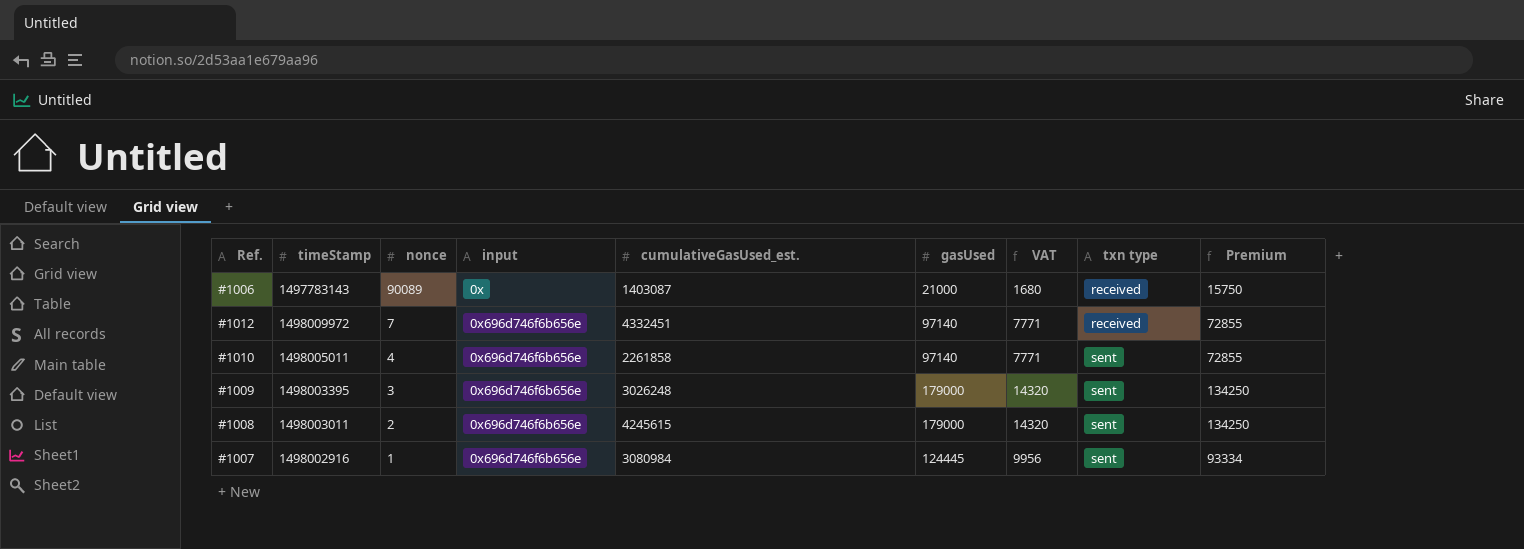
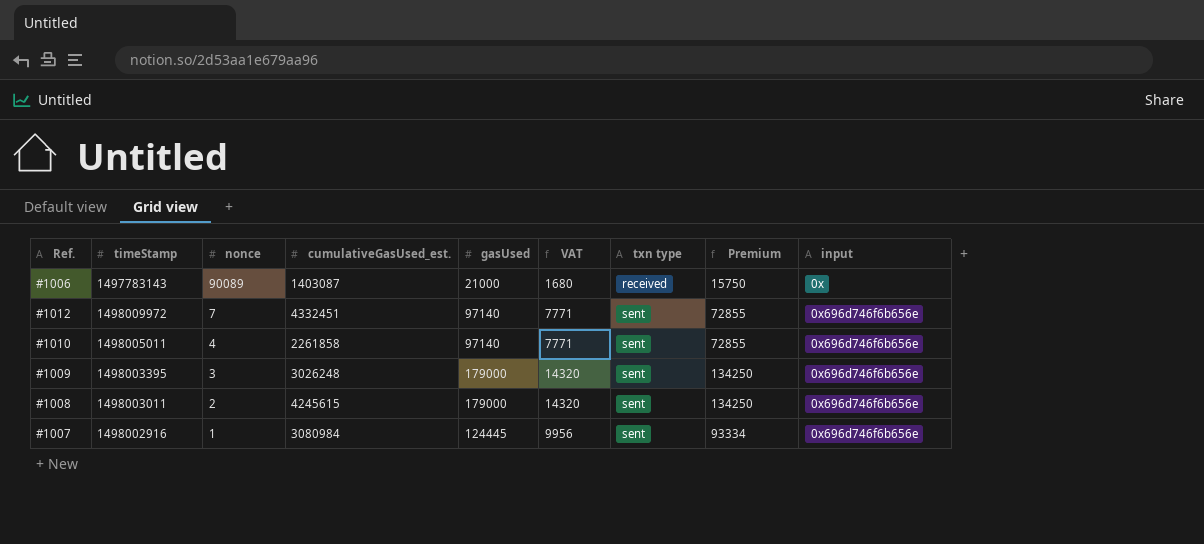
column input | position: 4 -> 9
#1012 | txn type: received -> sent

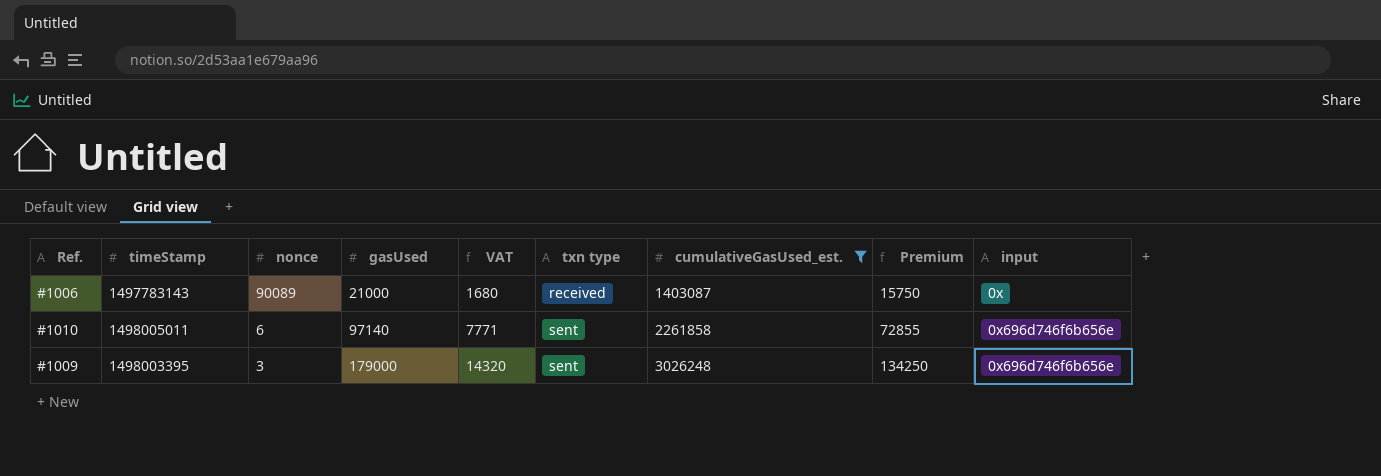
filter: none -> cumulativeGasUsed_est. <= 3026248
column cumulativeGasUsed_est. | position: 4 -> 7
#1010 | nonce: 4 -> 6

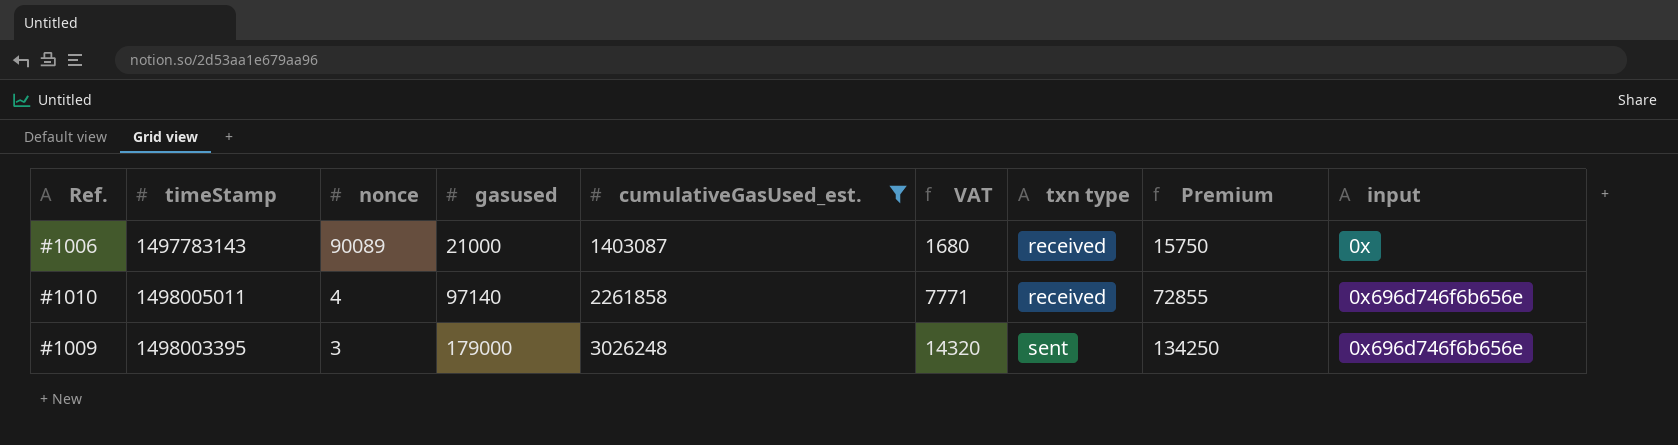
column name: gasUsed -> gasused
column cumulativeGasUsed_est. | position: 7 -> 5
#1010 | nonce: 6 -> 4
#1010 | txn type: sent -> received

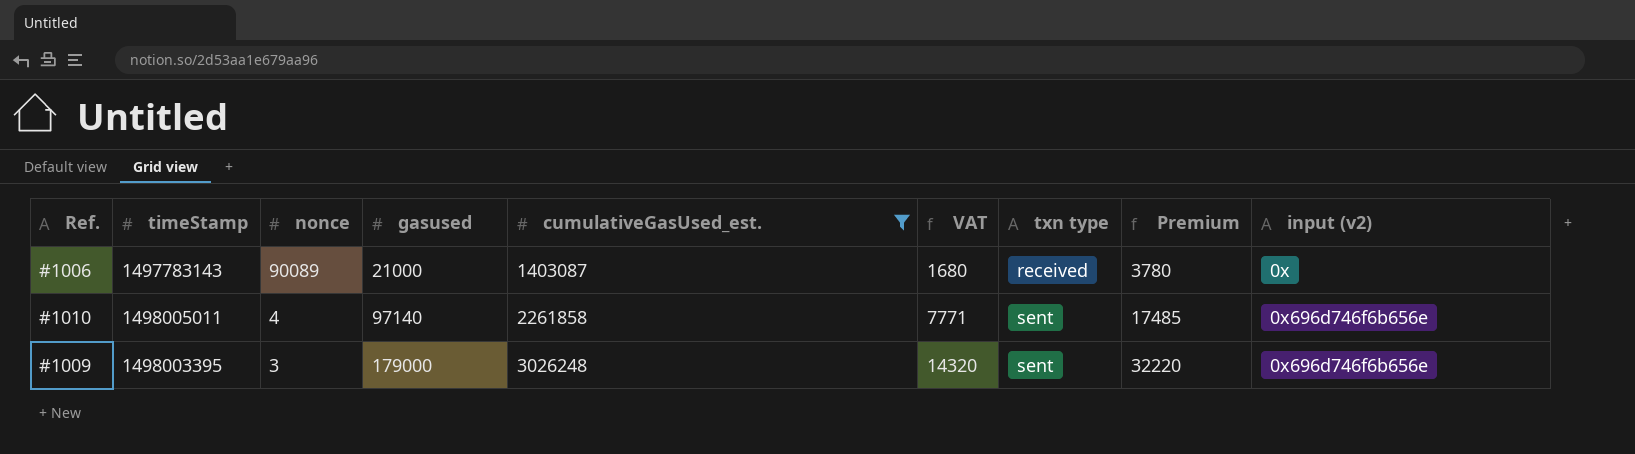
column Premium | formula: [gasused] * 0.75 -> [gasused] * 0.18
column name: input -> input (v2)
#1010 | txn type: received -> sent

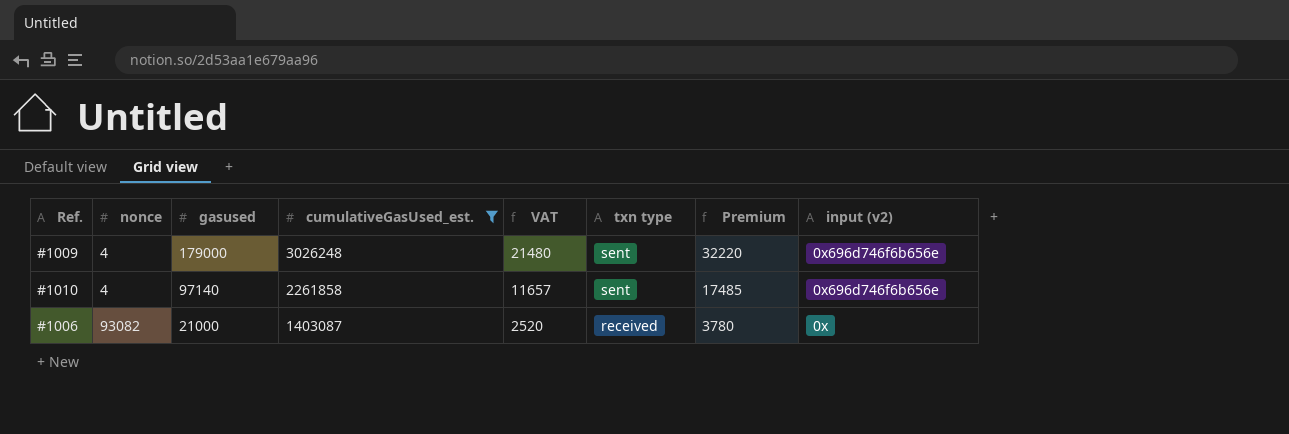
row order: nonce descending -> nonce ascending
column timeStamp | position: 2 -> none
column VAT | formula: [gasused] * 0.08 -> [gasused] * 0.12
#1009 | nonce: 3 -> 4
#1006 | nonce: 90089 -> 93082

